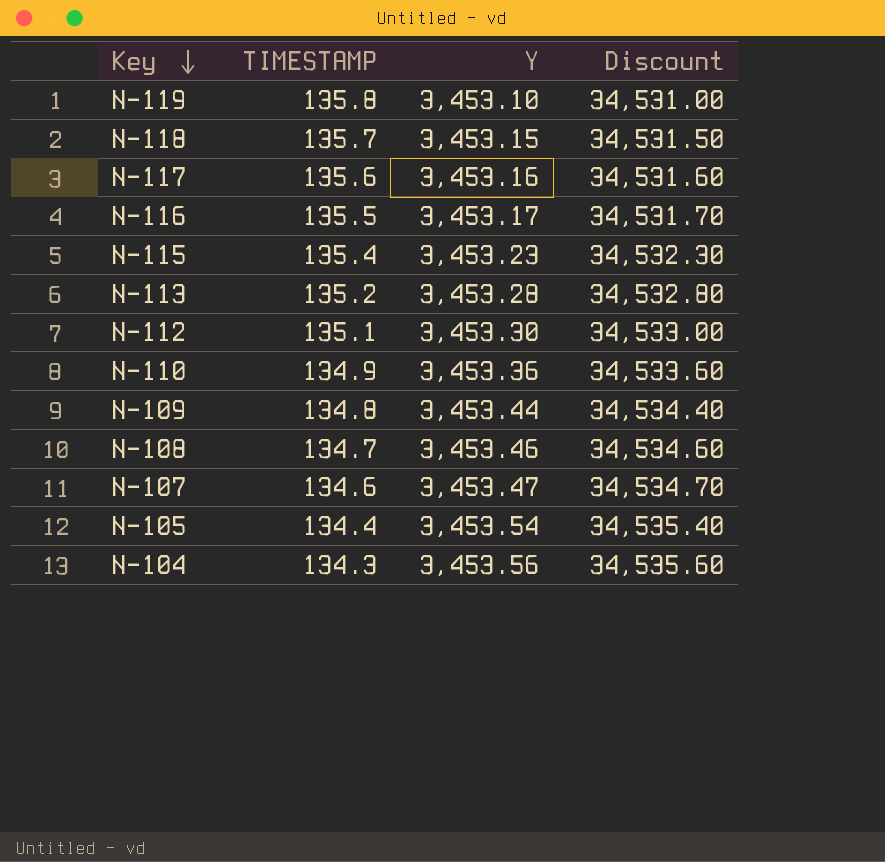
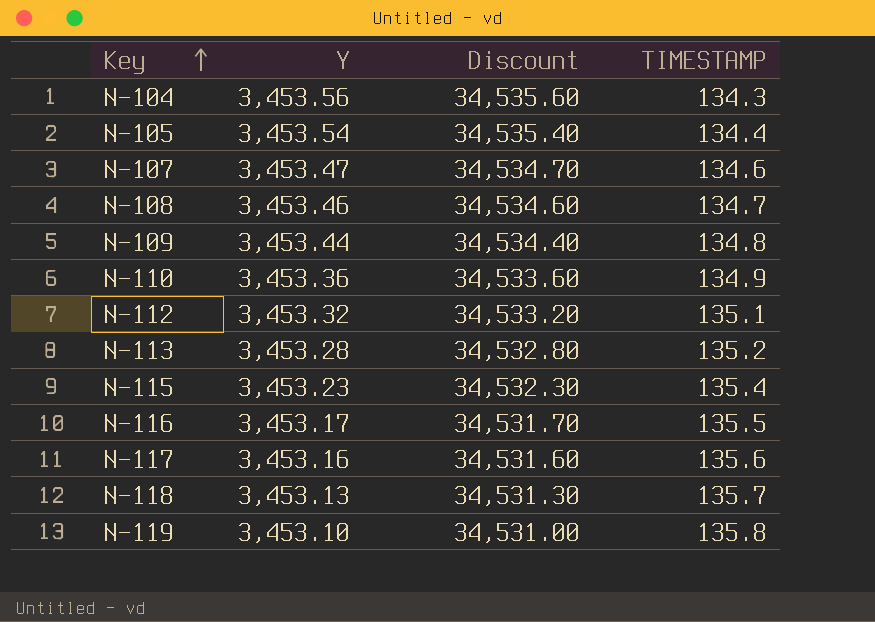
row order: Key descending -> Key ascending
column TIMESTAMP | position: 2 -> 4
N-112 | Y: 3,453.30 -> 3,453.32
N-112 | Discount: 34,533.00 -> 34,533.20
N-118 | Y: 3,453.15 -> 3,453.13
N-118 | Discount: 34,531.50 -> 34,531.30

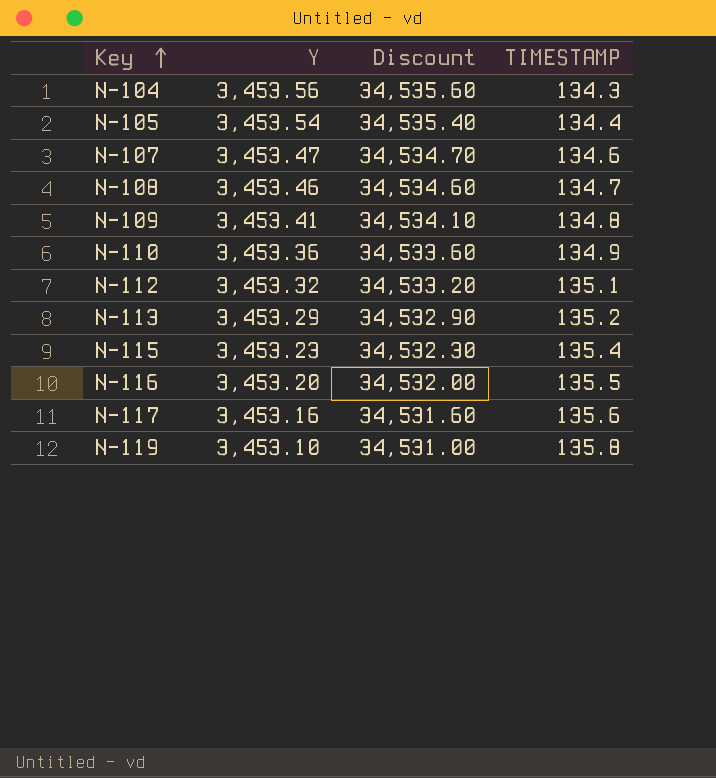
row N-118: 3,453.13 | 34,531.30 | 135.7 -> none
N-109 | Y: 3,453.44 -> 3,453.41
N-109 | Discount: 34,534.40 -> 34,534.10
N-113 | Y: 3,453.28 -> 3,453.29
N-113 | Discount: 34,532.80 -> 34,532.90
N-116 | Y: 3,453.17 -> 3,453.20
N-116 | Discount: 34,531.70 -> 34,532.00

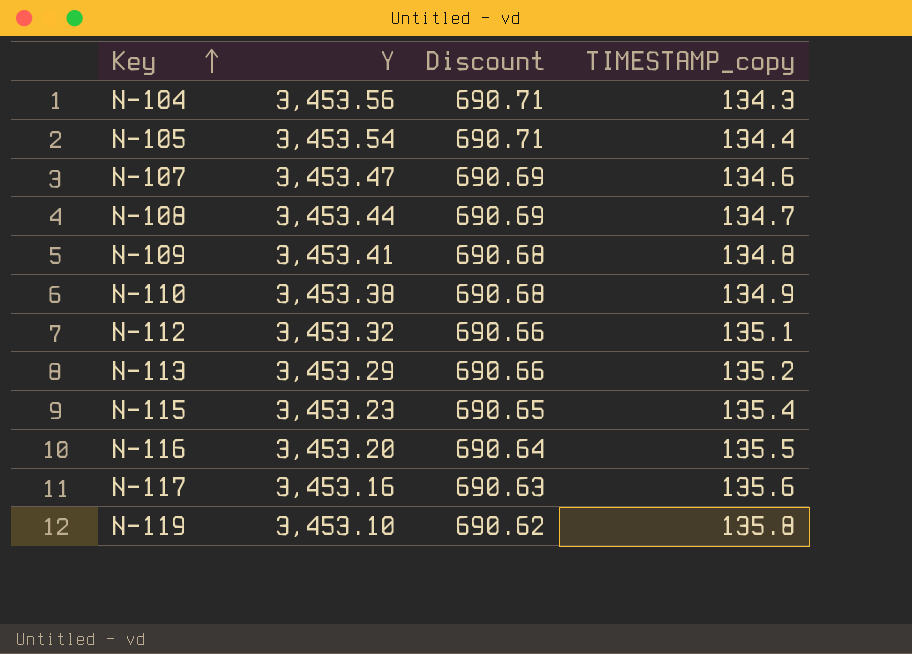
column Discount | formula: [Y] * 10 -> [Y] * 0.2
column name: TIMESTAMP -> TIMESTAMP_copy
N-108 | Y: 3,453.46 -> 3,453.44
N-110 | Y: 3,453.36 -> 3,453.38

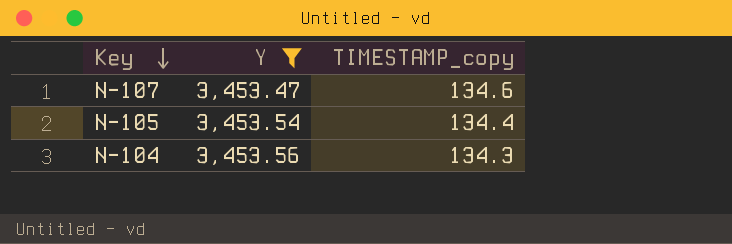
filter: none -> Y >= 3,453.47
row order: Key ascending -> Key descending
column Discount | formula: [Y] * 0.2 -> none

